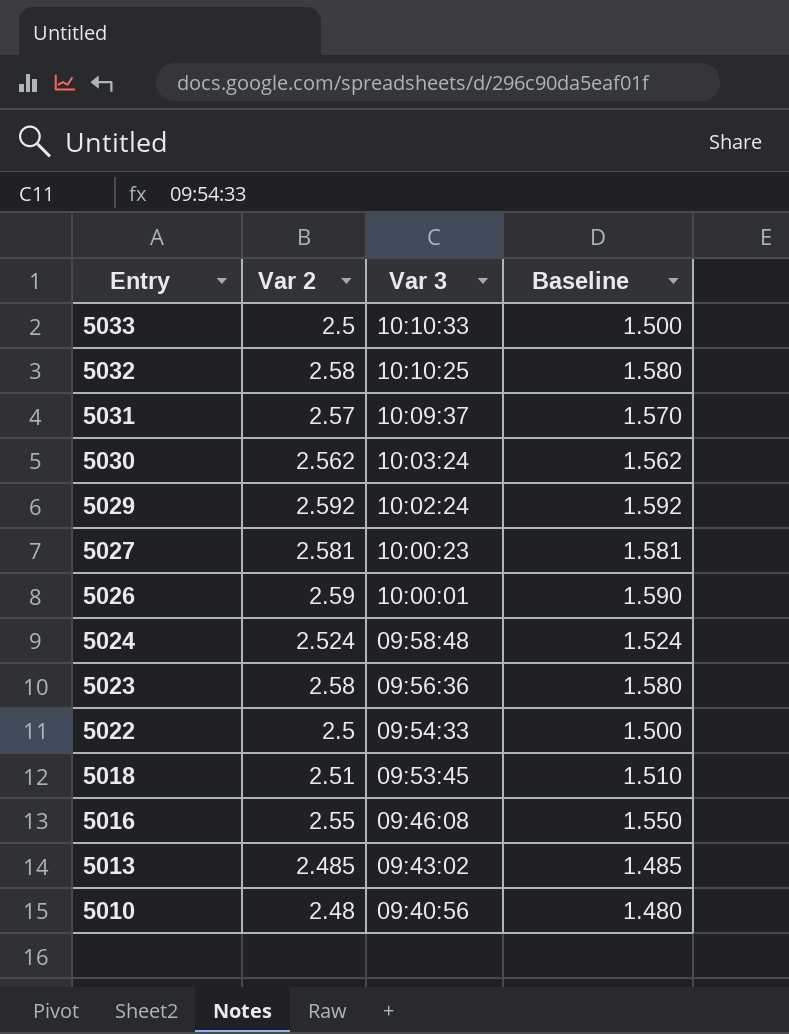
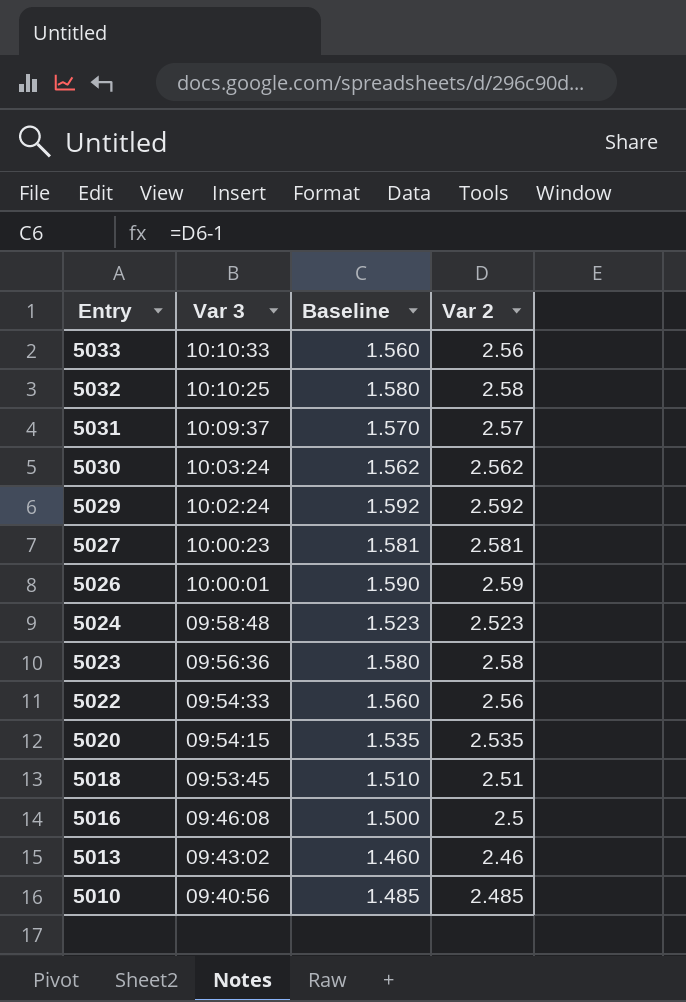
column Var 2 | position: 2 -> 4
5033 | Baseline: 1.500 -> 1.560
5033 | Var 2: 2.5 -> 2.56
5024 | Baseline: 1.524 -> 1.523
5024 | Var 2: 2.524 -> 2.523
5022 | Baseline: 1.500 -> 1.560
5022 | Var 2: 2.5 -> 2.56
row 5020: none -> 09:54:15 | 1.535 | 2.535
5016 | Baseline: 1.550 -> 1.500
5016 | Var 2: 2.55 -> 2.5
5013 | Baseline: 1.485 -> 1.460
5013 | Var 2: 2.485 -> 2.46
5010 | Baseline: 1.480 -> 1.485
5010 | Var 2: 2.48 -> 2.485

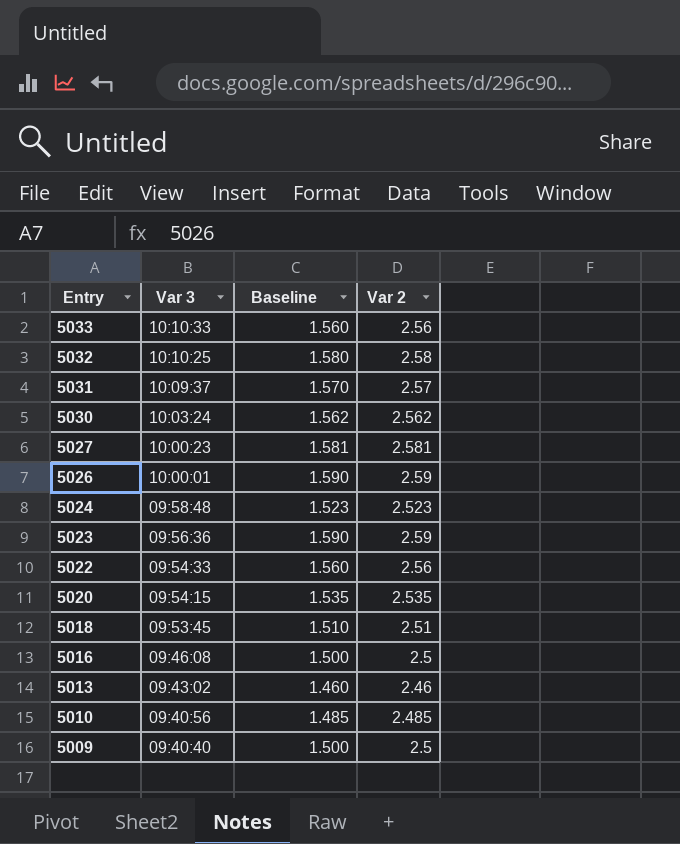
row 5029: 10:02:24 | 1.592 | 2.592 -> none
5023 | Baseline: 1.580 -> 1.590
5023 | Var 2: 2.58 -> 2.59
row 5009: none -> 09:40:40 | 1.500 | 2.5

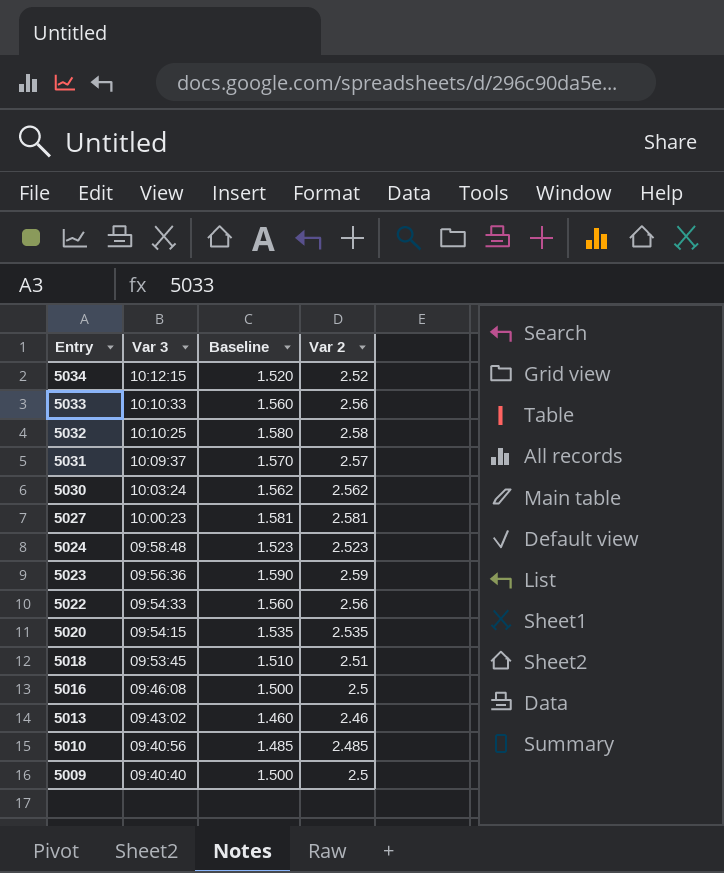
row 5026: 10:00:01 | 1.590 | 2.59 -> none
row 5034: none -> 10:12:15 | 1.520 | 2.52

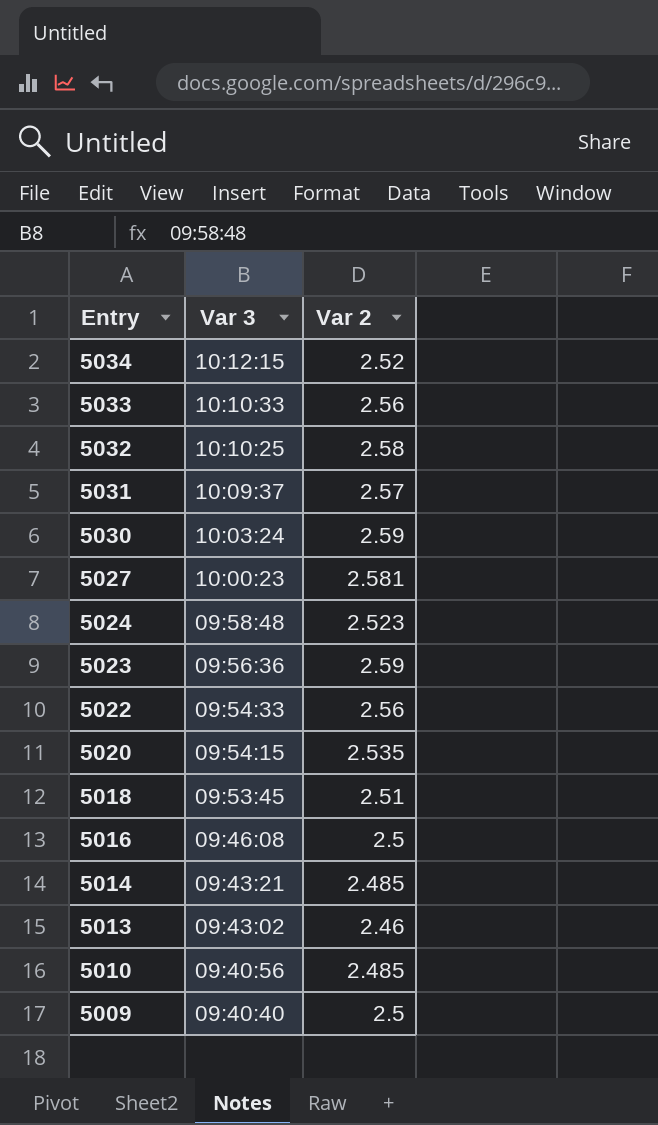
column Baseline | formula: [Var 2] - 1 -> none
5030 | Var 2: 2.562 -> 2.59
row 5014: none -> 09:43:21 | 2.485

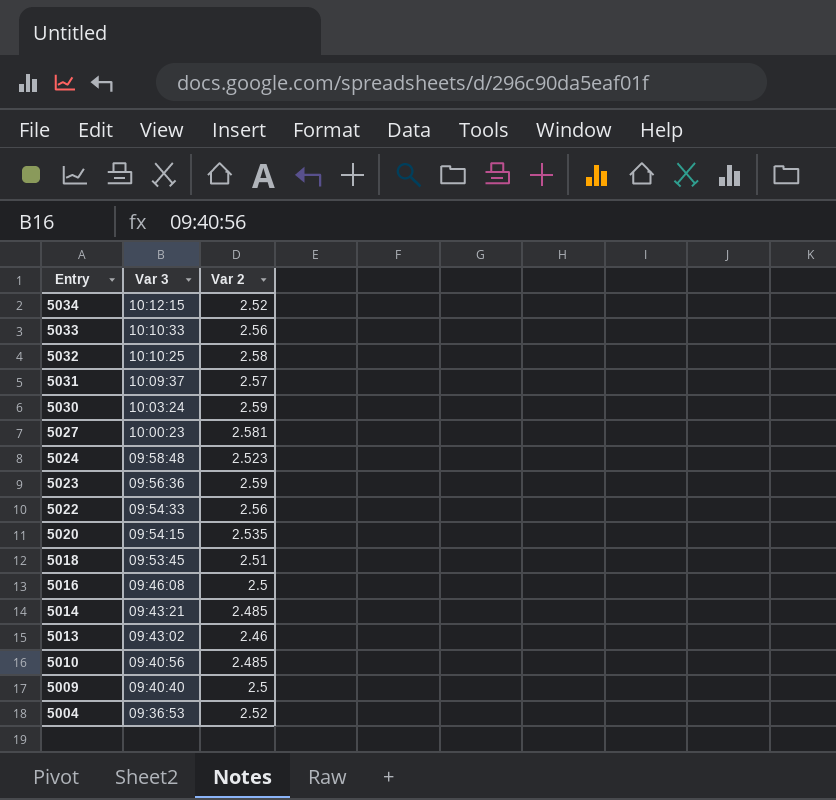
row 5004: none -> 09:36:53 | 2.52

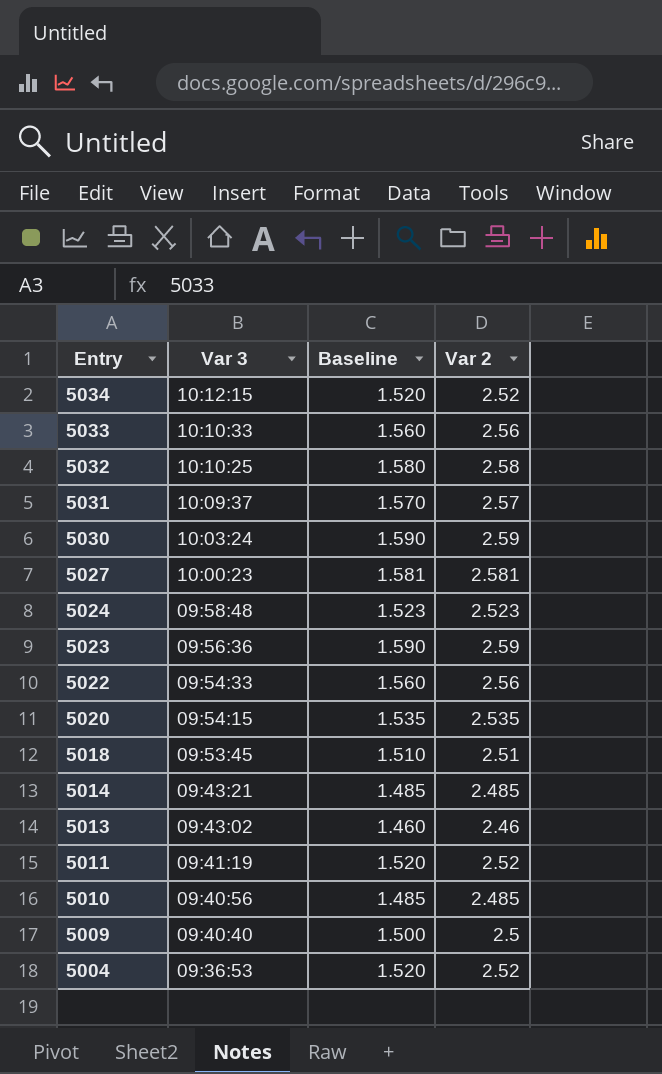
column Baseline | formula: none -> [Var 2] - 1
row 5016: 09:46:08 | 2.5 -> none
row 5011: none -> 09:41:19 | 1.520 | 2.52

